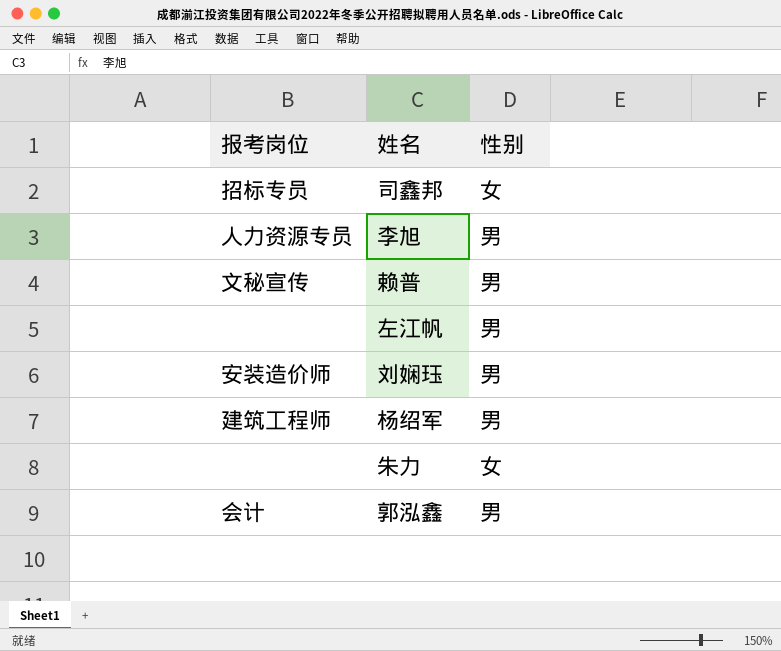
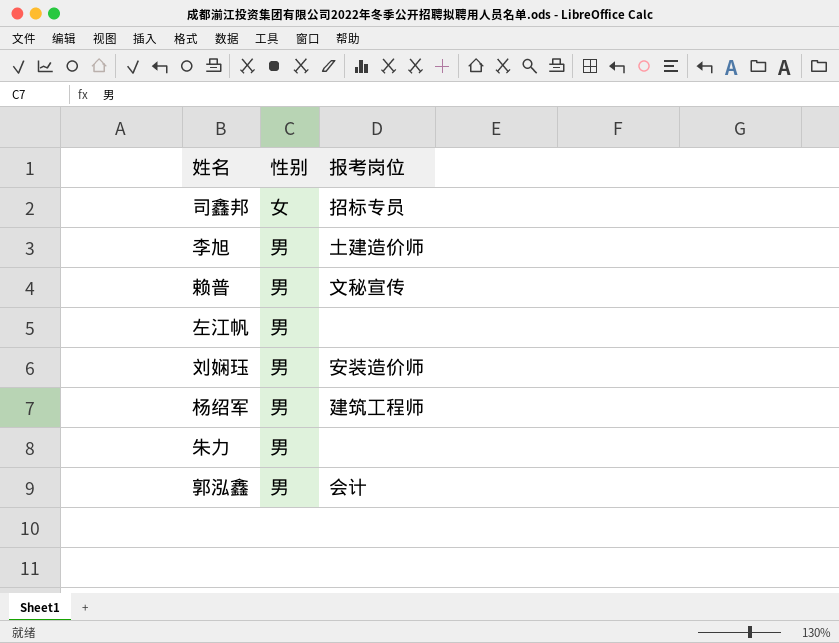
column 报考岗位 | position: 1 -> 3
李旭 | 报考岗位: 人力资源专员 -> 土建造价师
朱力 | 性别: 女 -> 男

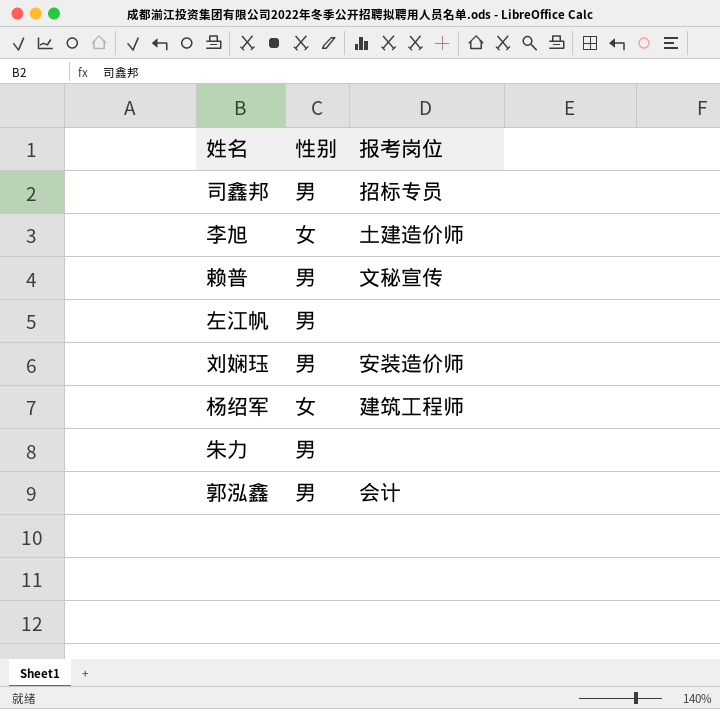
司鑫邦 | 性别: 女 -> 男
李旭 | 性别: 男 -> 女
杨绍军 | 性别: 男 -> 女

